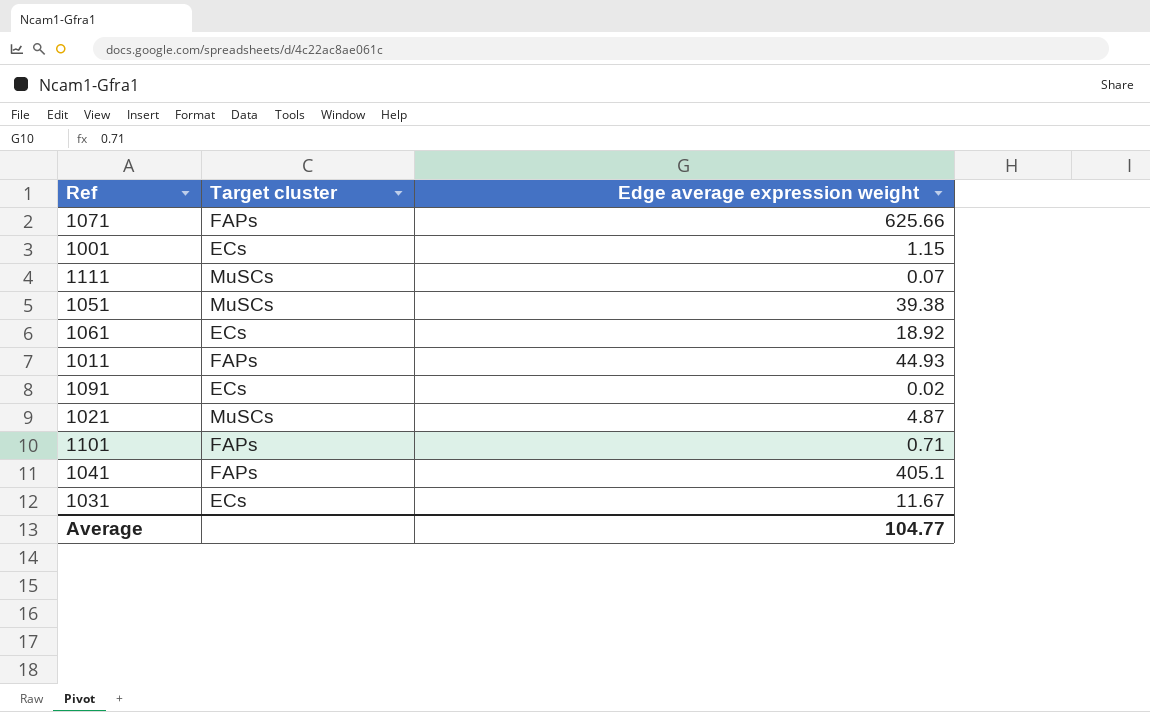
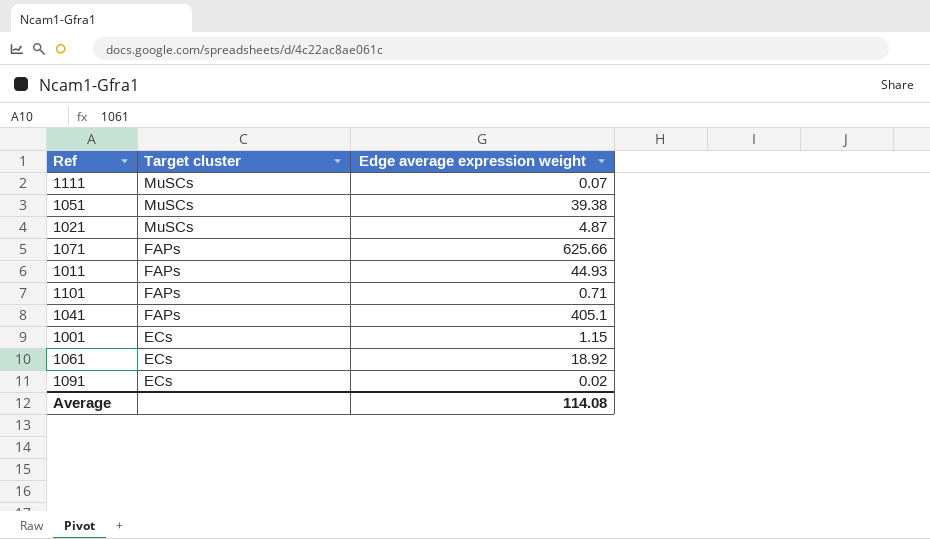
row order: none -> Target cluster descending
row 1031: ECs | 11.67 -> none
Average | Edge average expression weight: 104.77 -> 114.08

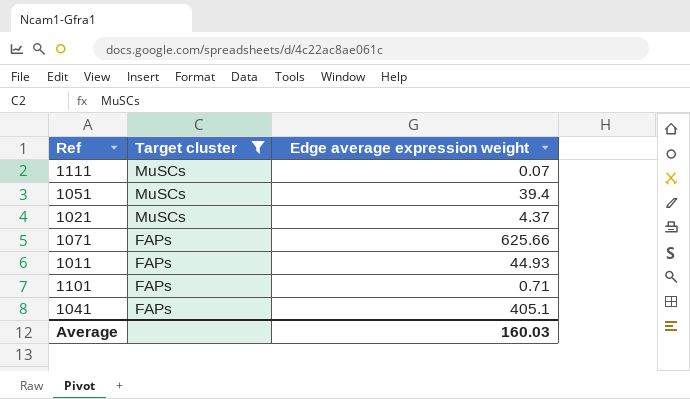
filter: none -> Target cluster != ECs
1051 | Edge average expression weight: 39.38 -> 39.4
1021 | Edge average expression weight: 4.87 -> 4.37
Average | Edge average expression weight: 114.08 -> 160.03

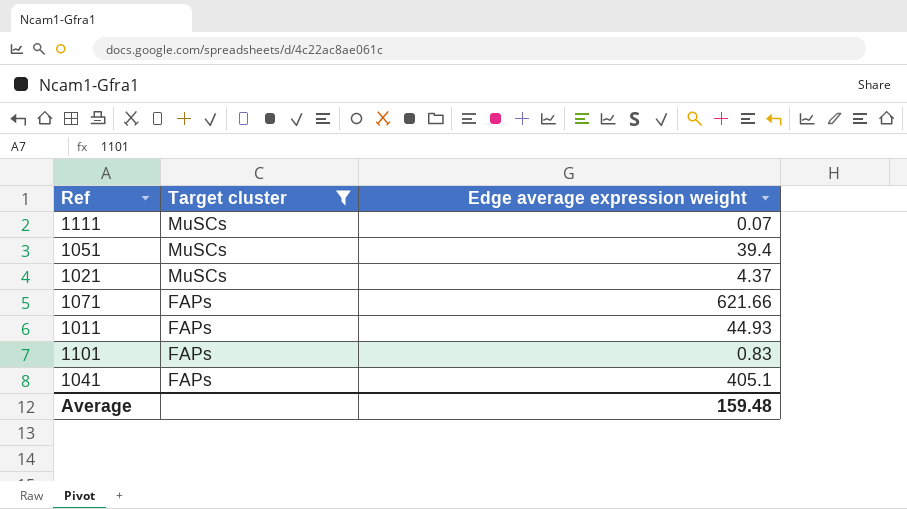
1071 | Edge average expression weight: 625.66 -> 621.66
1101 | Edge average expression weight: 0.71 -> 0.83
Average | Edge average expression weight: 160.03 -> 159.48

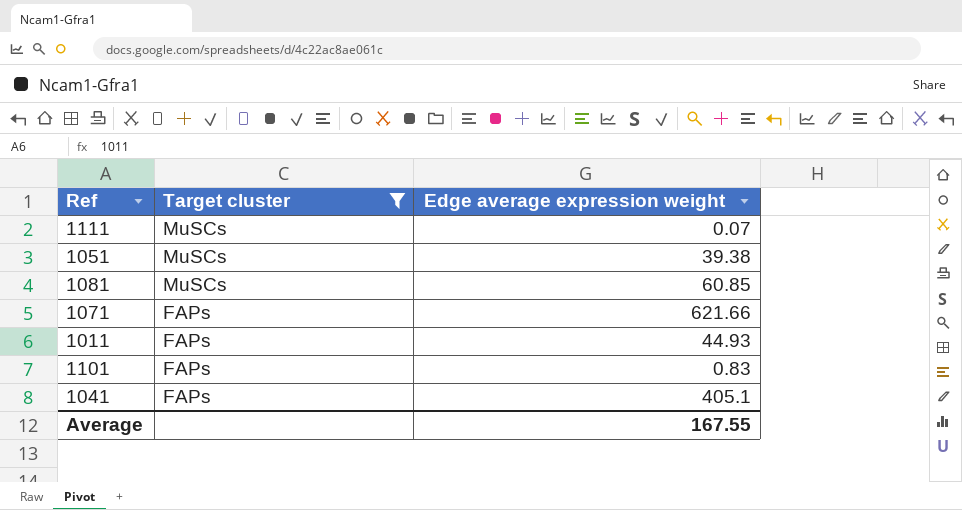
row 1021: MuSCs | 4.37 -> none
1051 | Edge average expression weight: 39.4 -> 39.38
row 1081: none -> MuSCs | 60.85
Average | Edge average expression weight: 159.48 -> 167.55

